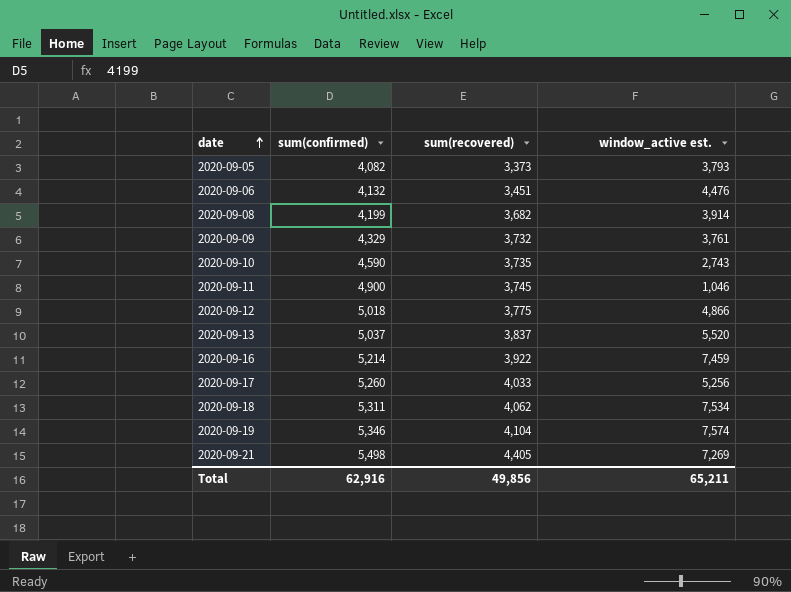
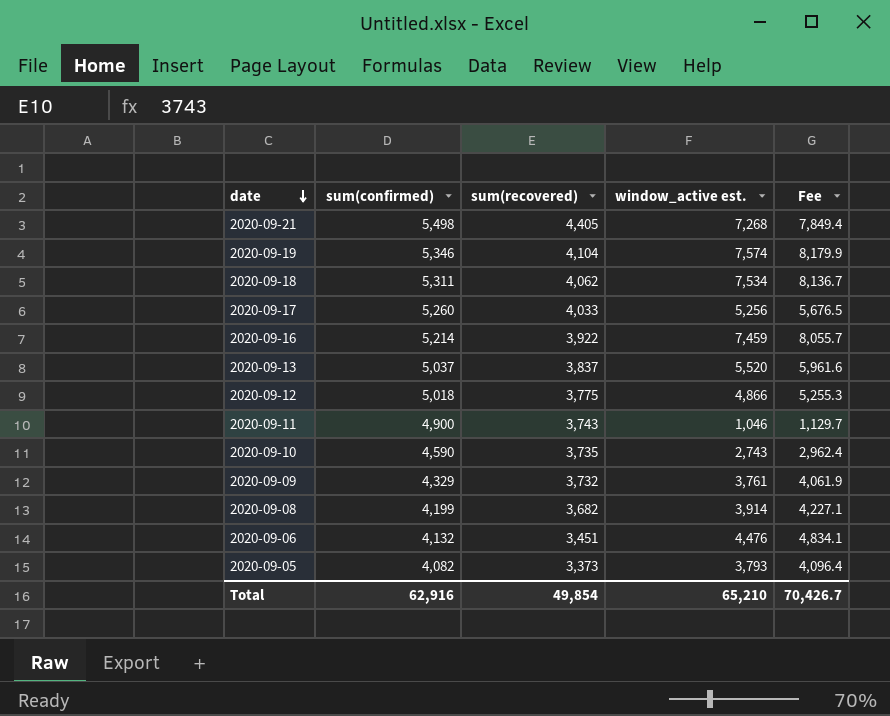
row order: date ascending -> date descending
column Fee | formula: none -> [window_active est.] * 1.08
2020-09-21 | window_active est.: 7,269 -> 7,268
2020-09-11 | sum(recovered): 3,745 -> 3,743
Total | sum(recovered): 49,856 -> 49,854
Total | window_active est.: 65,211 -> 65,210

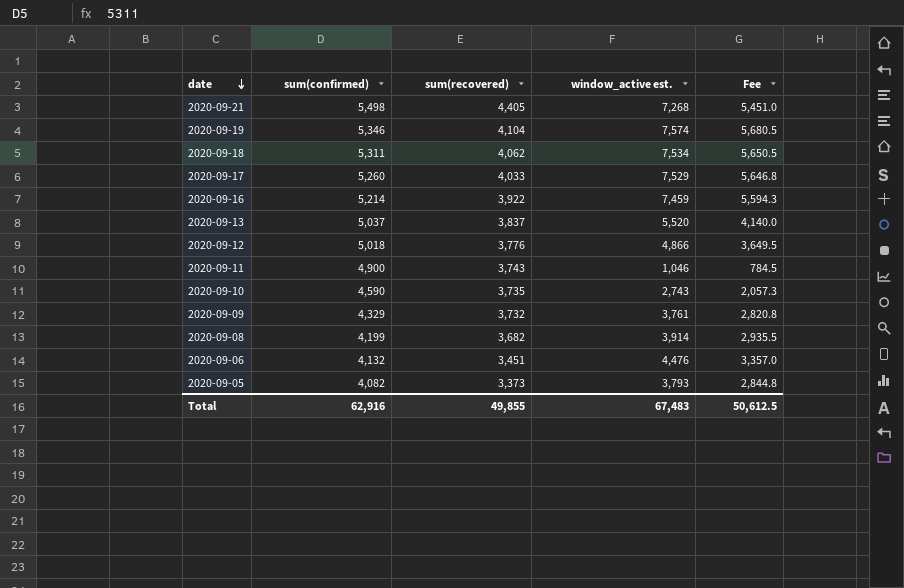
column Fee | formula: [window_active est.] * 1.08 -> [window_active est.] * 0.75
2020-09-17 | window_active est.: 5,256 -> 7,529
2020-09-12 | sum(recovered): 3,775 -> 3,776
Total | sum(recovered): 49,854 -> 49,855
Total | window_active est.: 65,210 -> 67,483
Total | Fee: 70,426.7 -> 50,612.5

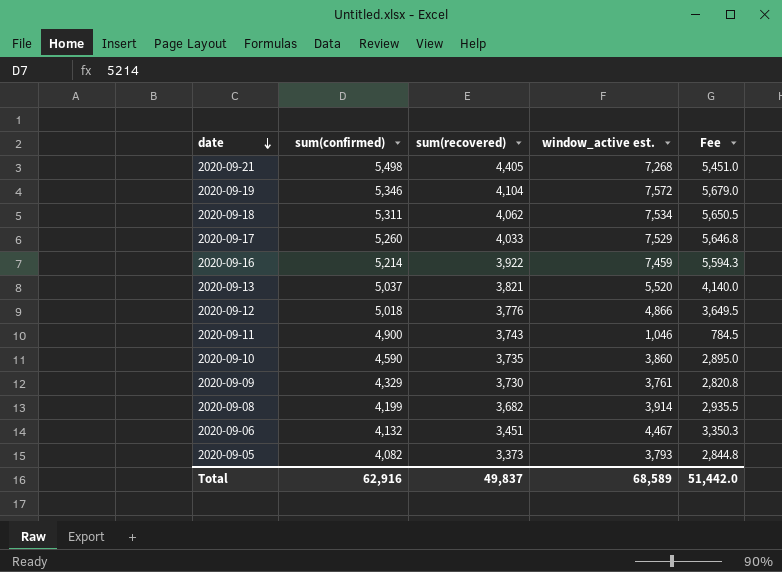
2020-09-19 | window_active est.: 7,574 -> 7,572
2020-09-19 | Fee: 5,680.5 -> 5,679.0
2020-09-13 | sum(recovered): 3,837 -> 3,821
2020-09-10 | window_active est.: 2,743 -> 3,860
2020-09-10 | Fee: 2,057.3 -> 2,895.0
2020-09-09 | sum(recovered): 3,732 -> 3,730
2020-09-06 | window_active est.: 4,476 -> 4,467
2020-09-06 | Fee: 3,357.0 -> 3,350.3
Total | sum(recovered): 49,855 -> 49,837
Total | window_active est.: 67,483 -> 68,589
Total | Fee: 50,612.5 -> 51,442.0

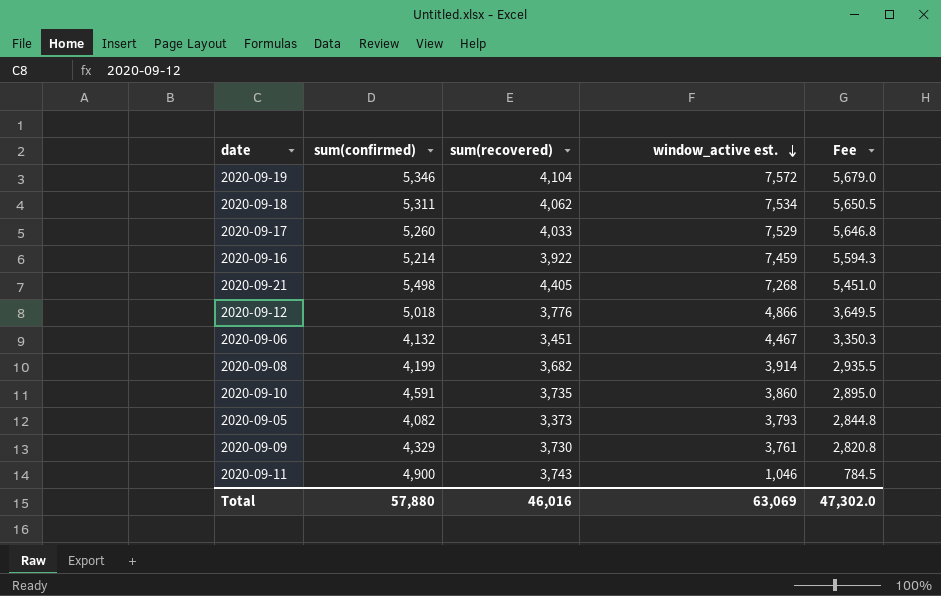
row order: date descending -> window_active est. descending
row 2020-09-13: 5,037 | 3,821 | 5,520 | 4,140.0 -> none
2020-09-10 | sum(confirmed): 4,590 -> 4,591
Total | sum(confirmed): 62,916 -> 57,880
Total | sum(recovered): 49,837 -> 46,016
Total | window_active est.: 68,589 -> 63,069
Total | Fee: 51,442.0 -> 47,302.0

